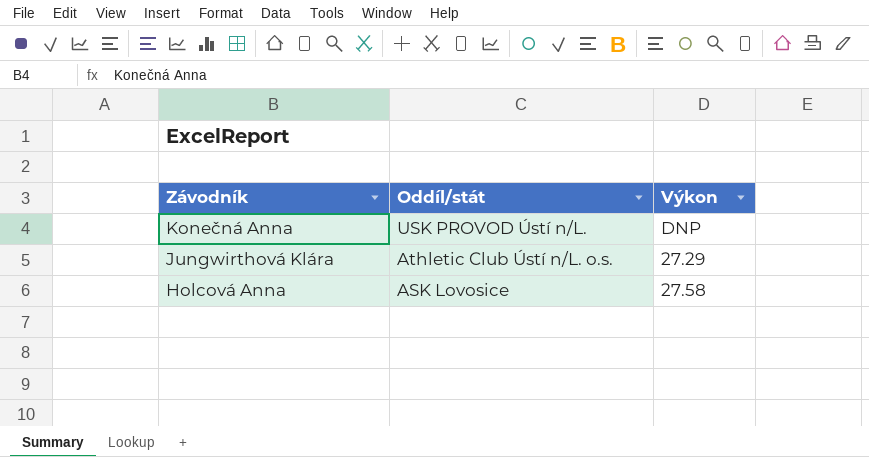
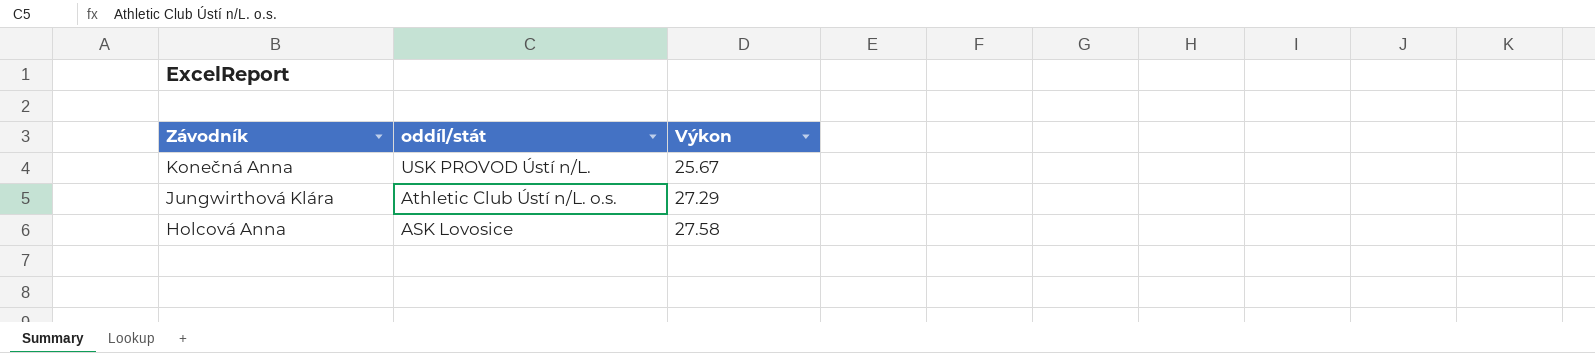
column name: Oddíl/stát -> oddíl/stát
Konečná Anna | Výkon: DNP -> 25.67

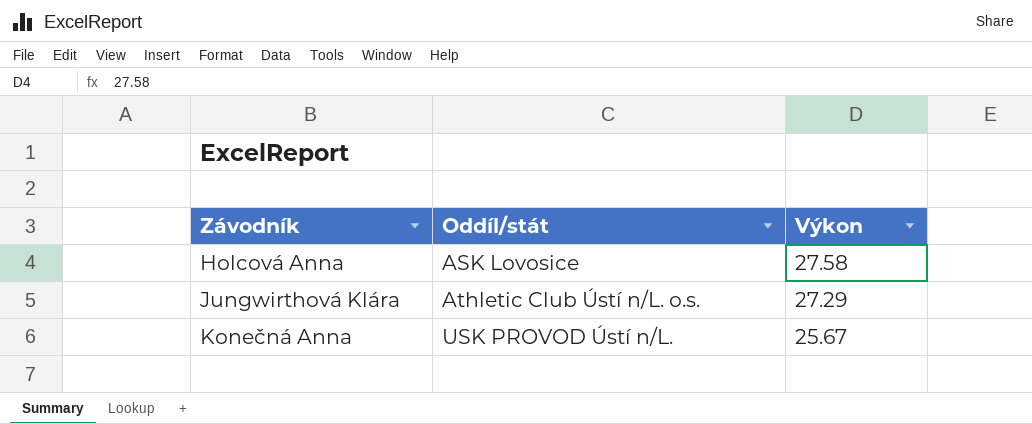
row order: Závodník descending -> Závodník ascending
column name: oddíl/stát -> Oddíl/stát

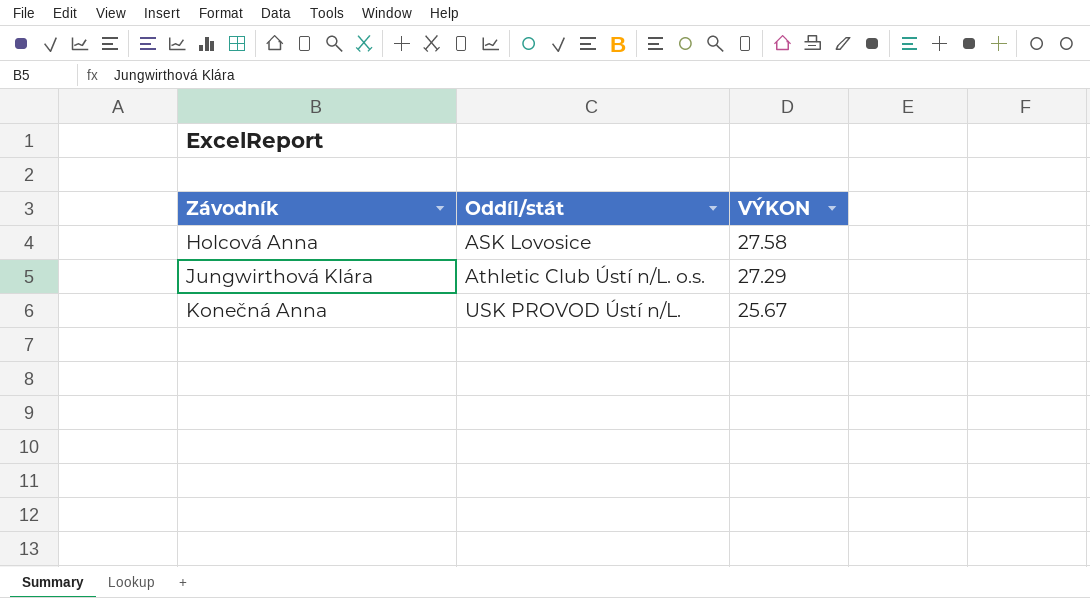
column name: Výkon -> VÝKON

